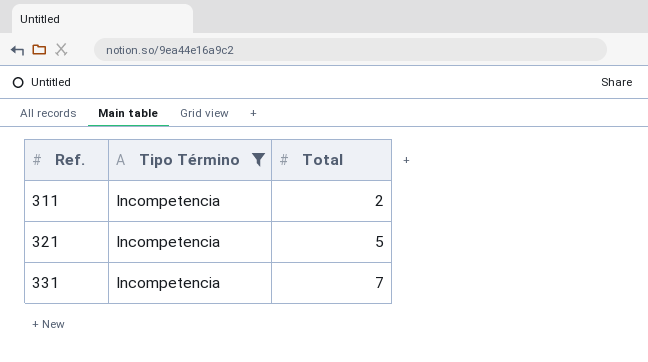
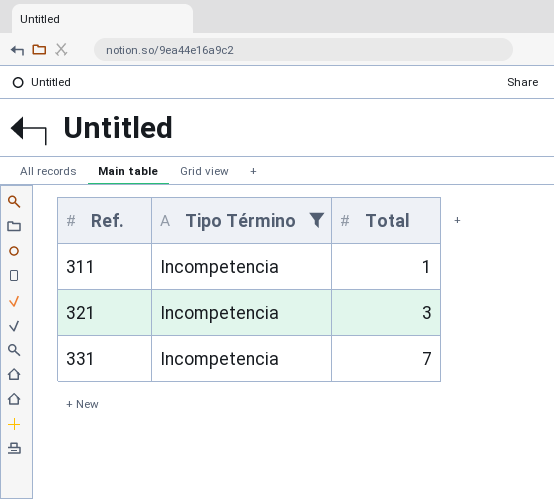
311 | Total: 2 -> 1
321 | Total: 5 -> 3

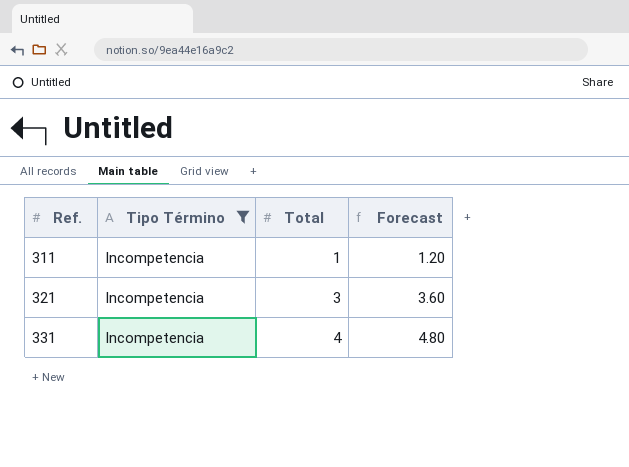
column Forecast | formula: none -> [Total] * 1.2
331 | Total: 7 -> 4

